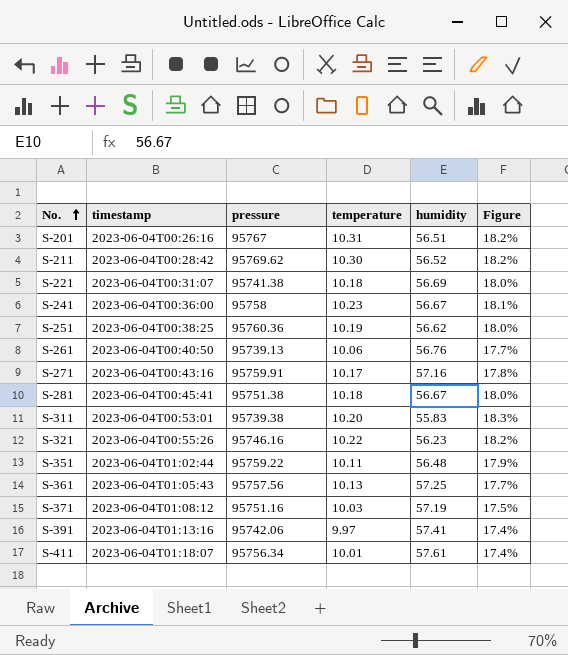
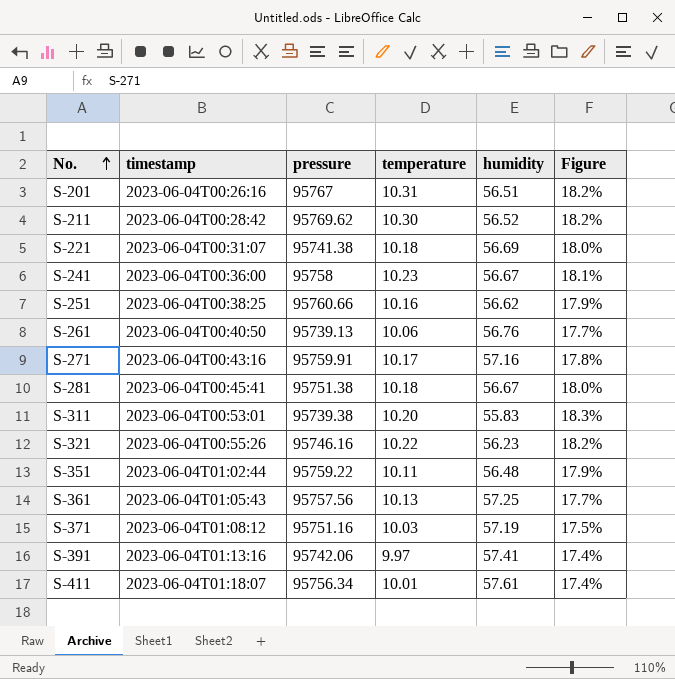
S-251 | pressure: 95760.36 -> 95760.66
S-251 | temperature: 10.19 -> 10.16
S-251 | Figure: 18.0% -> 17.9%

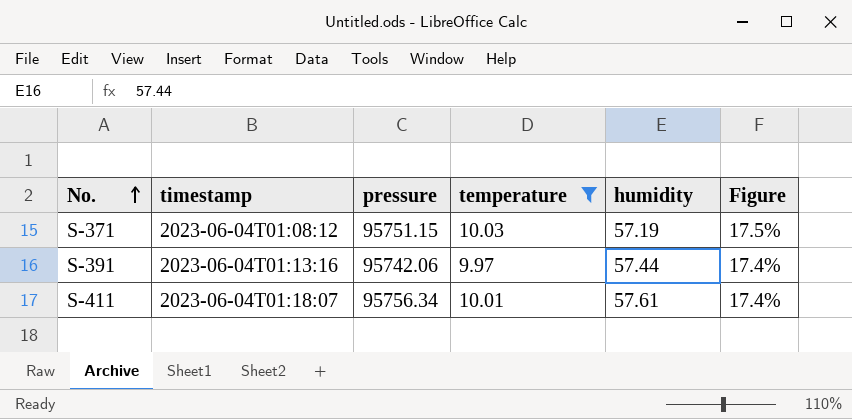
filter: none -> temperature <= 10.03
S-371 | pressure: 95751.16 -> 95751.15
S-391 | humidity: 57.41 -> 57.44

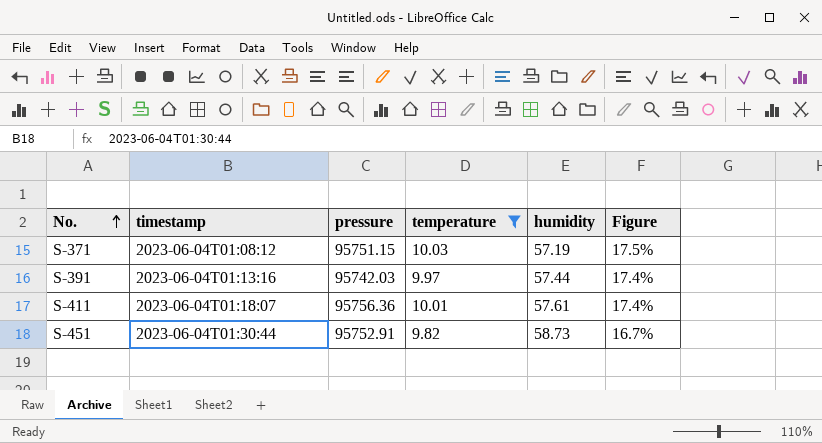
S-391 | pressure: 95742.06 -> 95742.03
S-411 | pressure: 95756.34 -> 95756.36
row S-451: none -> 2023-06-04T01:30:44 | 95752.91 | 9.82 | 58.73 | 16.7%

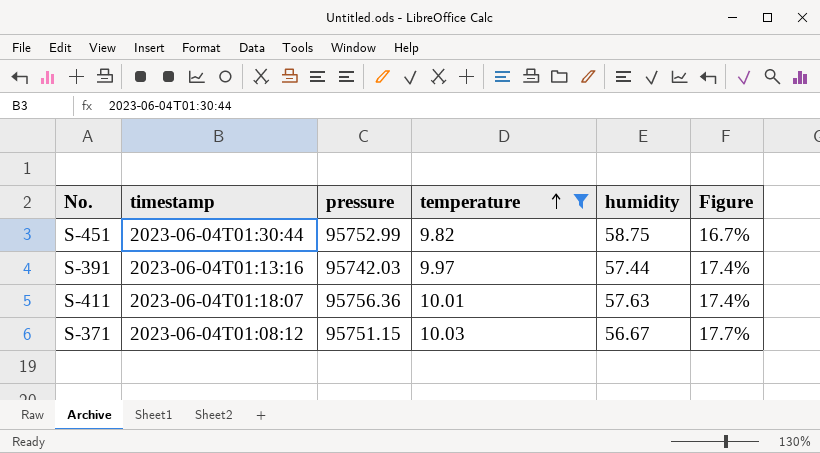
row order: No. ascending -> temperature ascending
S-451 | pressure: 95752.91 -> 95752.99
S-451 | humidity: 58.73 -> 58.75
S-411 | humidity: 57.61 -> 57.63
S-371 | humidity: 57.19 -> 56.67
S-371 | Figure: 17.5% -> 17.7%

